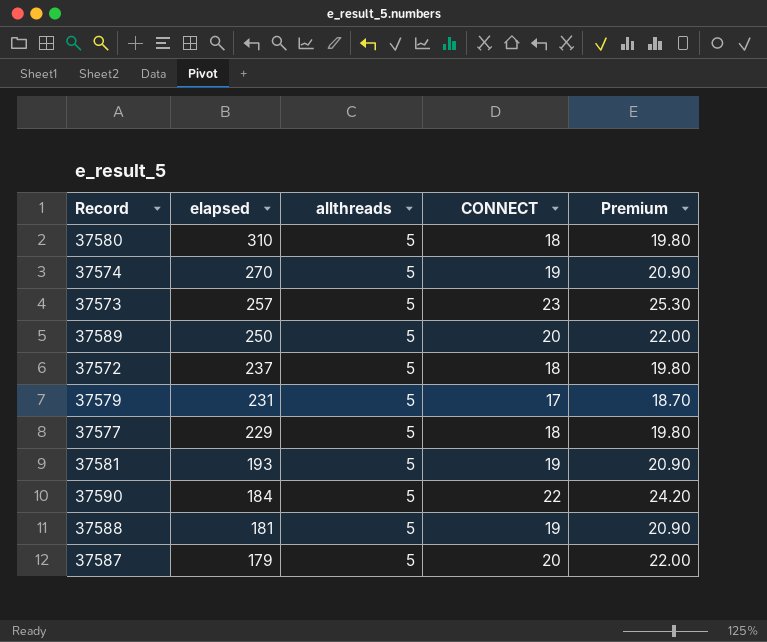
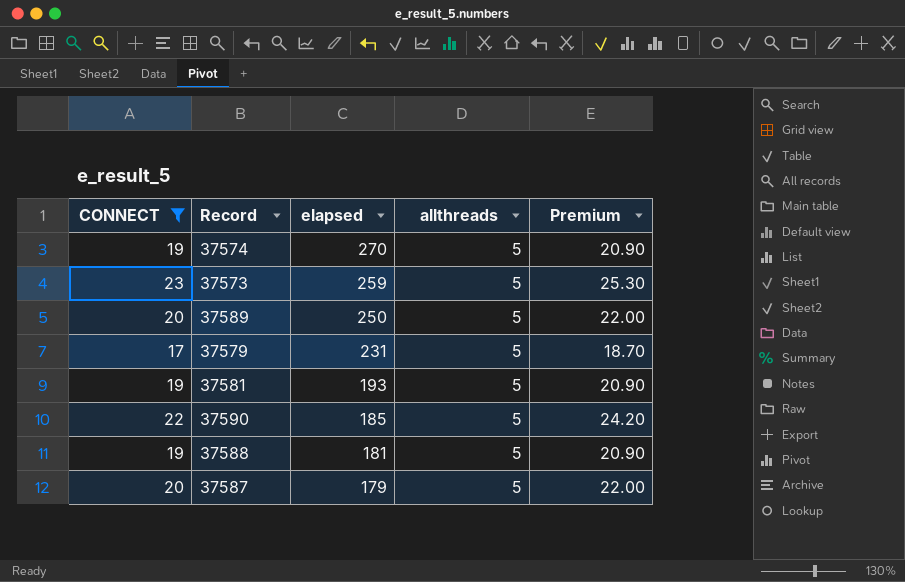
filter: none -> CONNECT != 18
column CONNECT | position: 4 -> 1
37573 | elapsed: 257 -> 259
37590 | elapsed: 184 -> 185

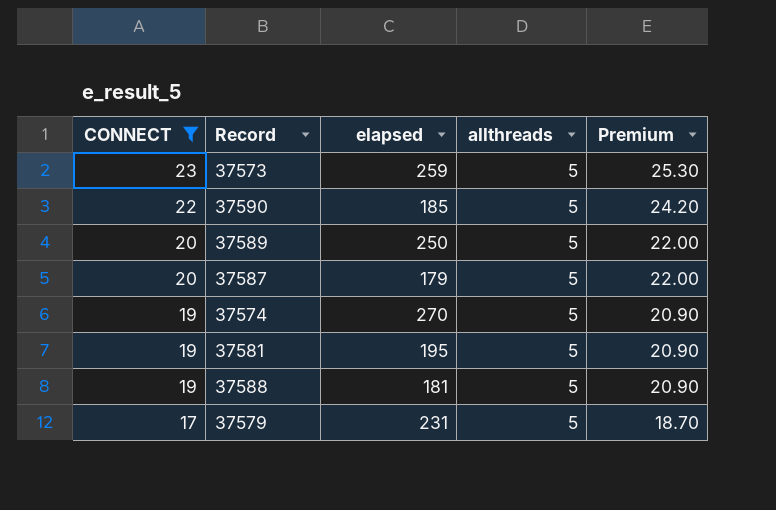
row order: elapsed descending -> CONNECT descending
37581 | elapsed: 193 -> 195

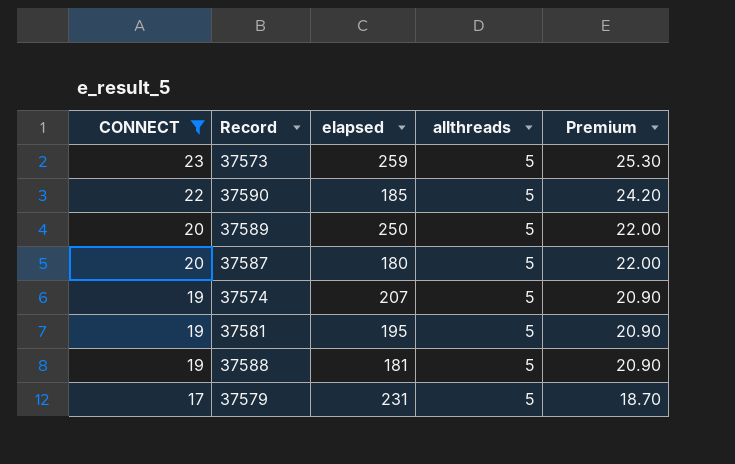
37587 | elapsed: 179 -> 180
37574 | elapsed: 270 -> 207

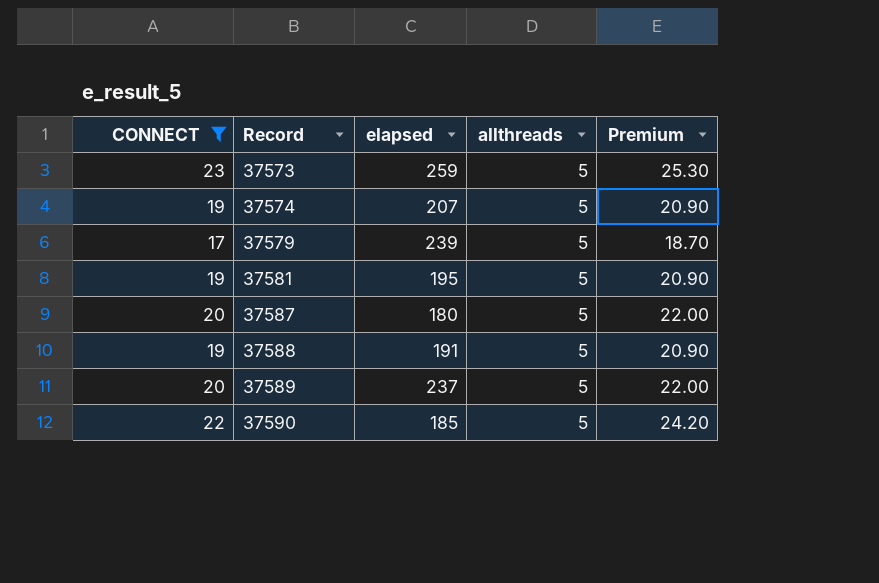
row order: CONNECT descending -> Record ascending
37579 | elapsed: 231 -> 239
37588 | elapsed: 181 -> 191
37589 | elapsed: 250 -> 237

